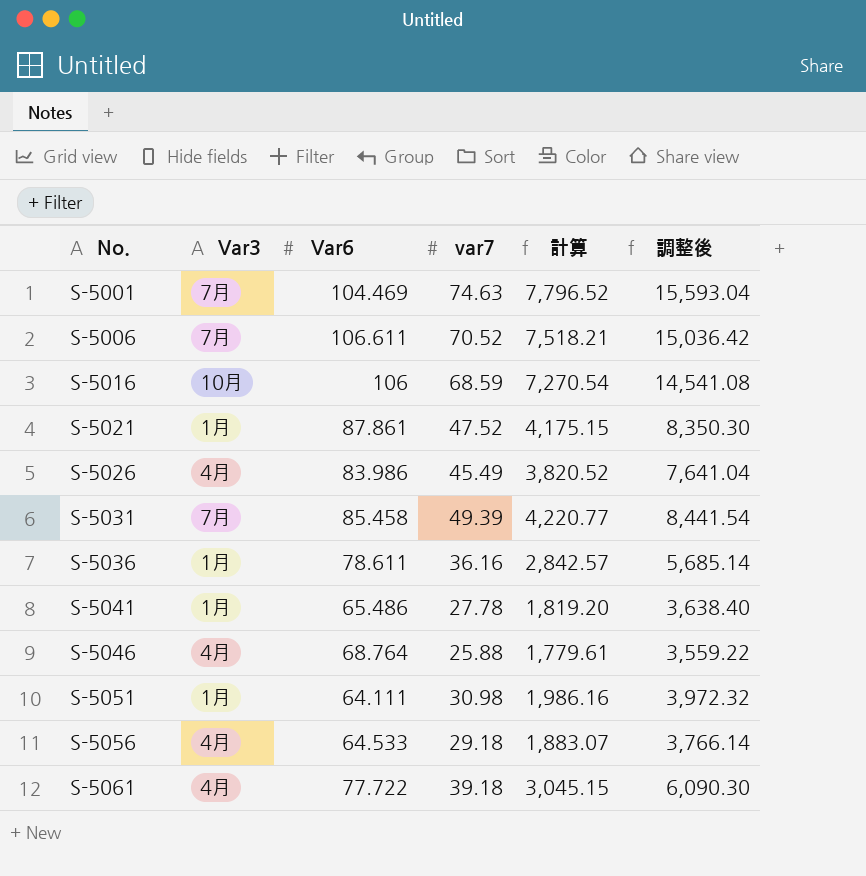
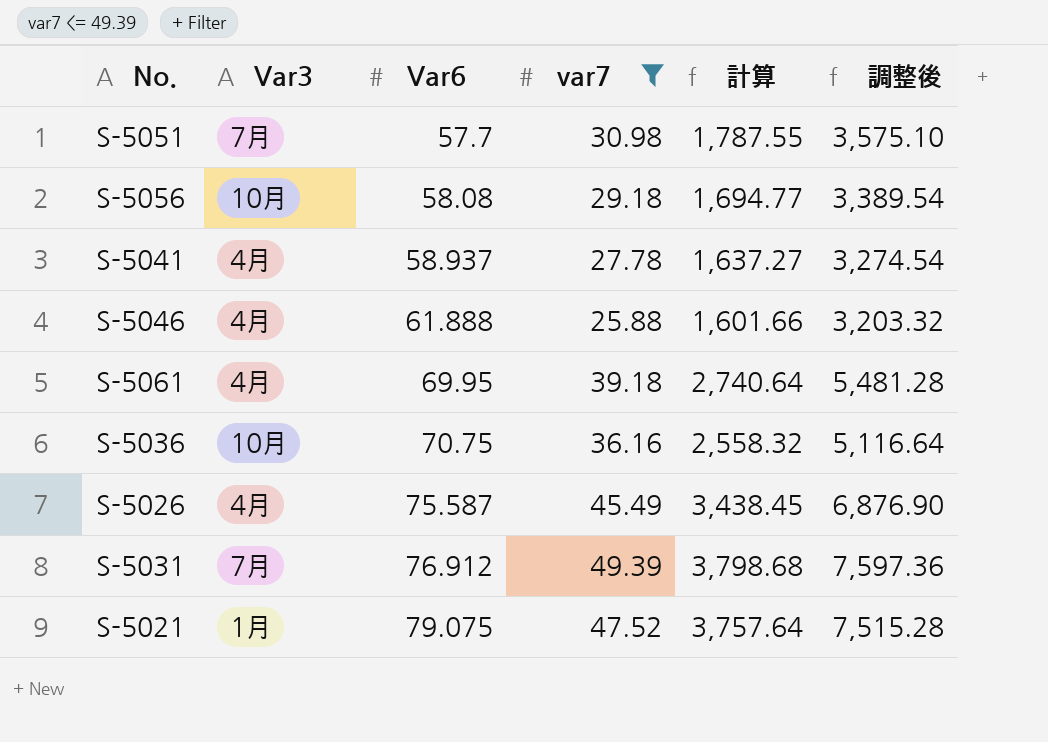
filter: none -> var7 <= 49.39
row order: No. ascending -> Var6 ascending
S-5051 | Var3: 1月 -> 7月
S-5051 | Var6: 64.111 -> 57.7
S-5051 | 計算: 1,986.16 -> 1,787.55
S-5051 | 調整後: 3,972.32 -> 3,575.10
S-5056 | Var3: 4月 -> 10月
S-5056 | Var6: 64.533 -> 58.08
S-5056 | 計算: 1,883.07 -> 1,694.77
S-5056 | 調整後: 3,766.14 -> 3,389.54
S-5041 | Var3: 1月 -> 4月
S-5041 | Var6: 65.486 -> 58.937
S-5041 | 計算: 1,819.20 -> 1,637.27
S-5041 | 調整後: 3,638.40 -> 3,274.54
S-5046 | Var6: 68.764 -> 61.888
S-5046 | 計算: 1,779.61 -> 1,601.66
S-5046 | 調整後: 3,559.22 -> 3,203.32
S-5061 | Var6: 77.722 -> 69.95
S-5061 | 計算: 3,045.15 -> 2,740.64
S-5061 | 調整後: 6,090.30 -> 5,481.28
S-5036 | Var3: 1月 -> 10月
S-5036 | Var6: 78.611 -> 70.75
S-5036 | 計算: 2,842.57 -> 2,558.32
S-5036 | 調整後: 5,685.14 -> 5,116.64
S-5026 | Var6: 83.986 -> 75.587
S-5026 | 計算: 3,820.52 -> 3,438.45
S-5026 | 調整後: 7,641.04 -> 6,876.90
S-5031 | Var6: 85.458 -> 76.912
S-5031 | 計算: 4,220.77 -> 3,798.68
S-5031 | 調整後: 8,441.54 -> 7,597.36
S-5021 | Var6: 87.861 -> 79.075
S-5021 | 計算: 4,175.15 -> 3,757.64
S-5021 | 調整後: 8,350.30 -> 7,515.28

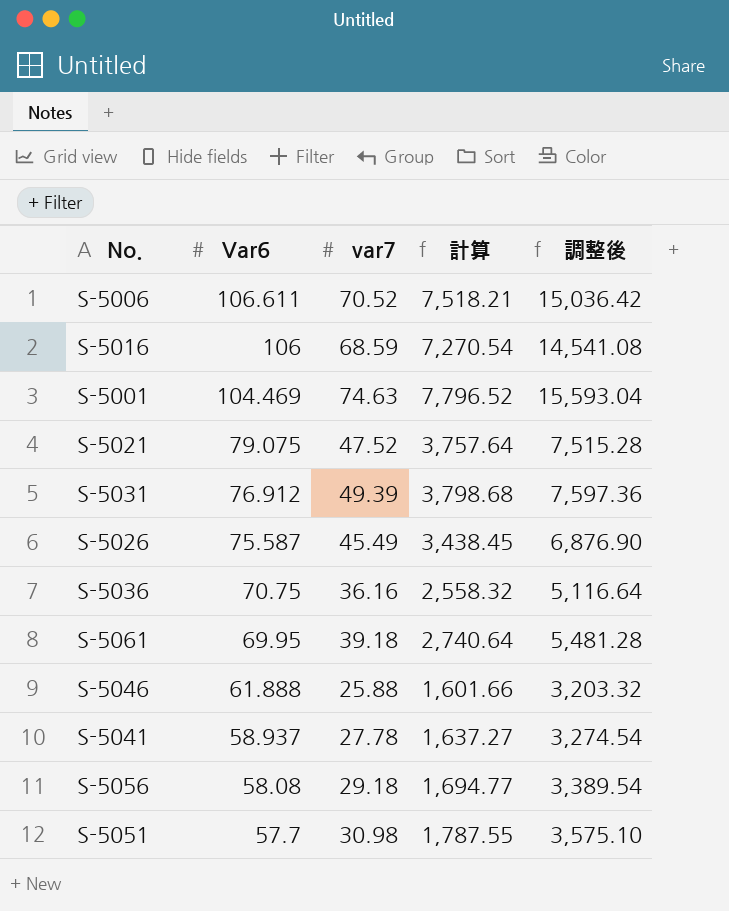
filter: var7 <= 49.39 -> none
row order: Var6 ascending -> Var6 descending
column Var3 | position: 2 -> none

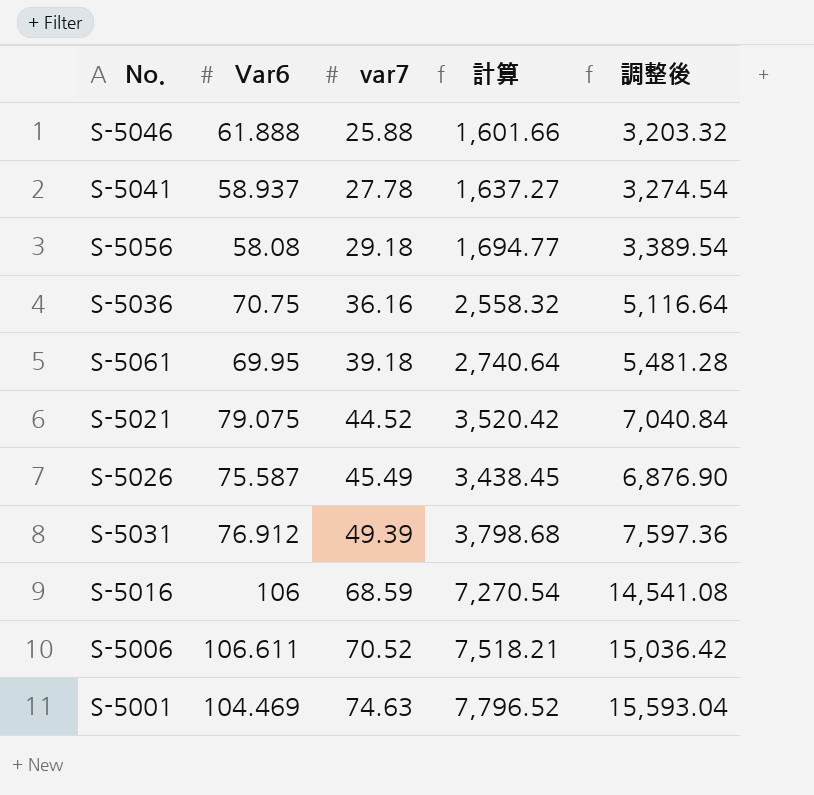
row order: Var6 descending -> var7 ascending
row S-5051: 57.7 | 30.98 | 1,787.55 | 3,575.10 -> none
S-5021 | var7: 47.52 -> 44.52
S-5021 | 計算: 3,757.64 -> 3,520.42
S-5021 | 調整後: 7,515.28 -> 7,040.84

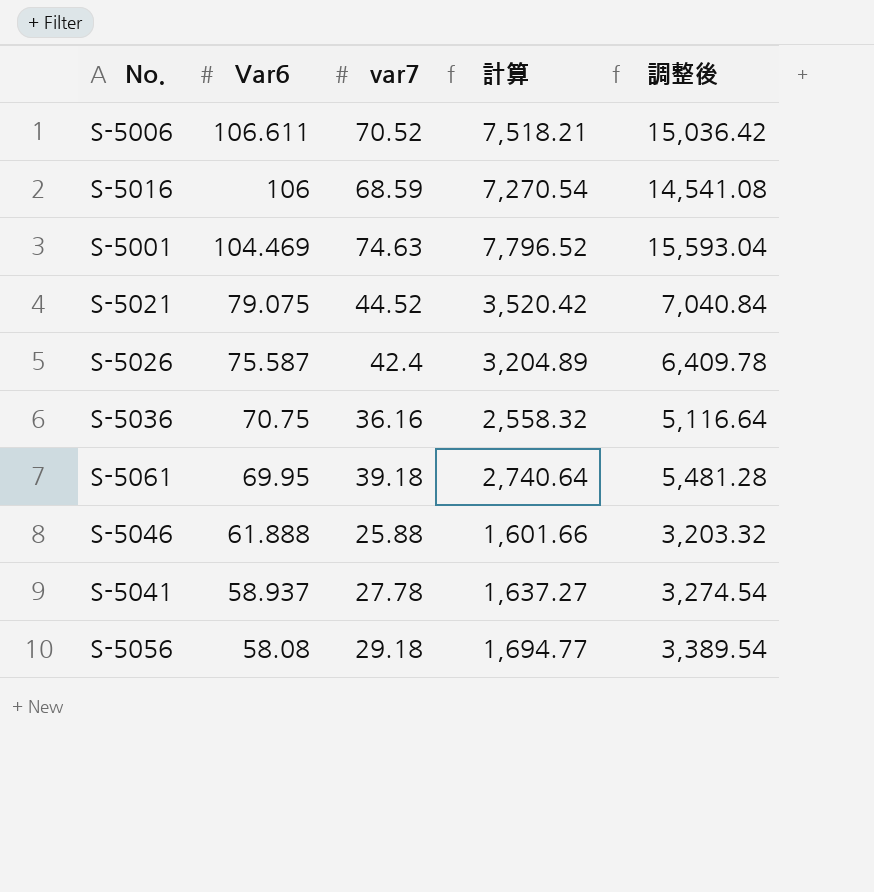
row order: var7 ascending -> Var6 descending
row S-5031: 76.912 | 49.39 | 3,798.68 | 7,597.36 -> none
S-5026 | var7: 45.49 -> 42.4
S-5026 | 計算: 3,438.45 -> 3,204.89
S-5026 | 調整後: 6,876.90 -> 6,409.78

